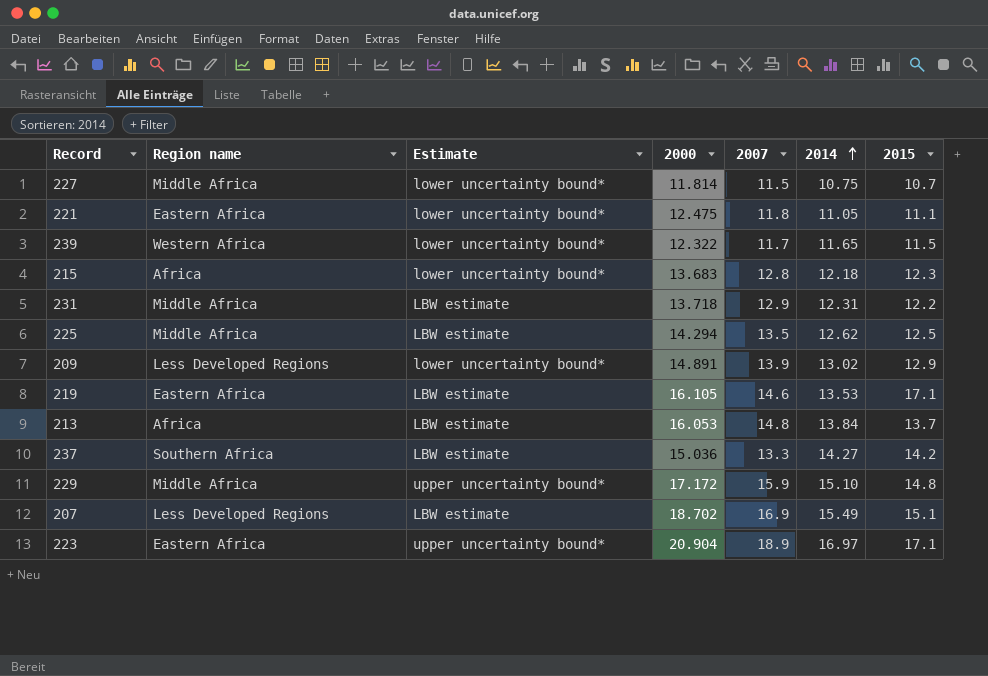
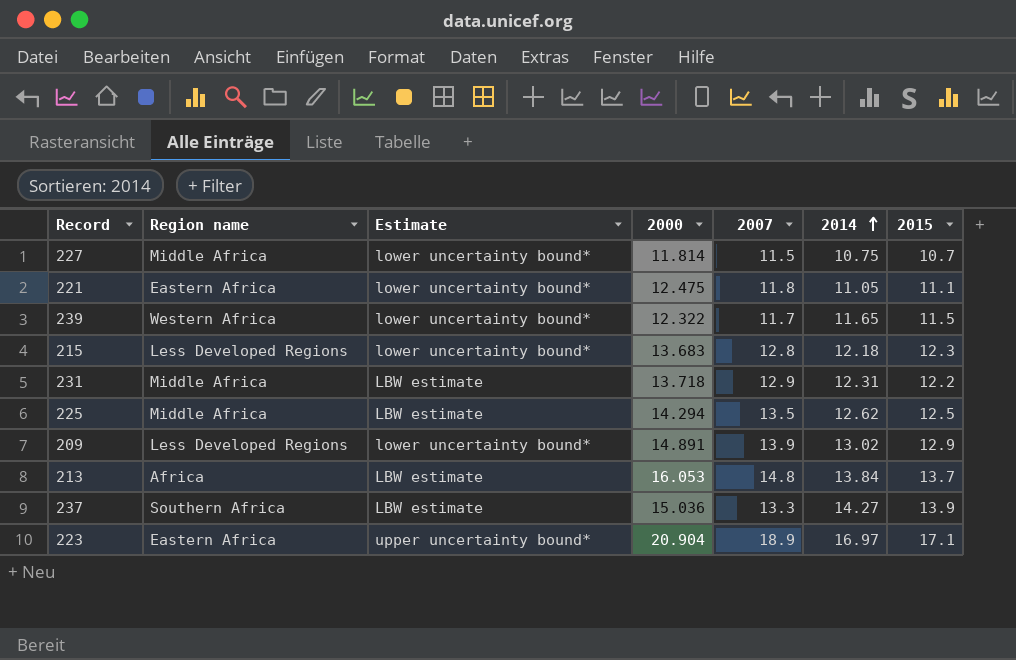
row 219: Eastern Africa | LBW estimate | 16.105 | 14.6 | 13.53 | 17.1 -> none
row 229: Middle Africa | upper uncertainty bound* | 17.172 | 15.9 | 15.10 | 14.8 -> none
row 207: Less Developed Regions | LBW estimate | 18.702 | 16.9 | 15.49 | 15.1 -> none
215 | Region name: Africa -> Less Developed Regions
237 | 2015: 14.2 -> 13.9

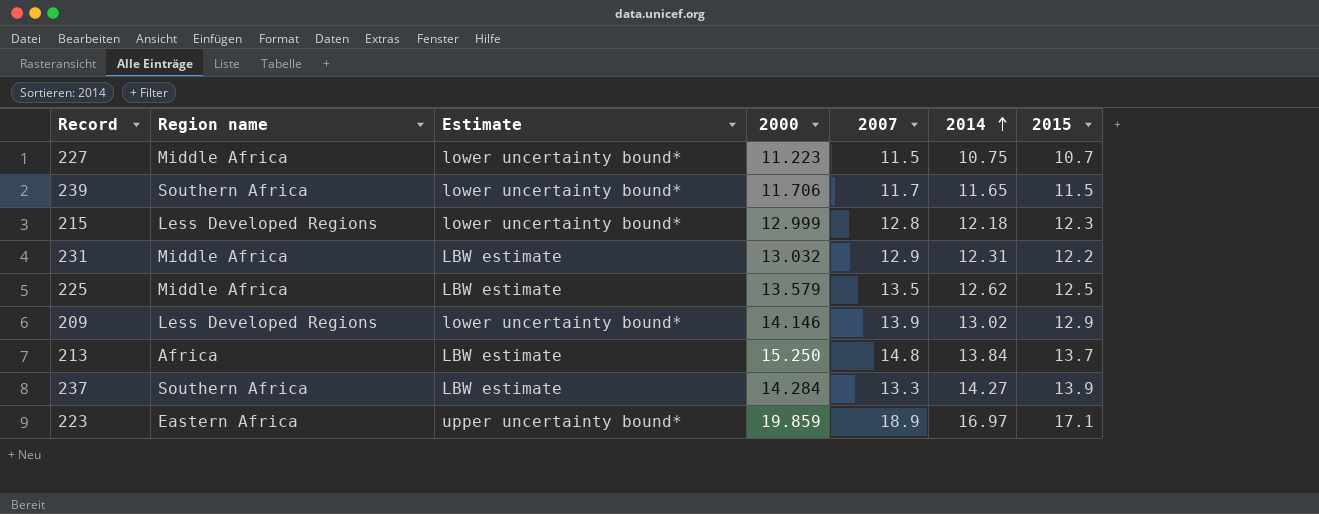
row 221: Eastern Africa | lower uncertainty bound* | 12.475 | 11.8 | 11.05 | 11.1 -> none
227 | 2000: 11.814 -> 11.223
239 | Region name: Western Africa -> Southern Africa
239 | 2000: 12.322 -> 11.706
215 | 2000: 13.683 -> 12.999
231 | 2000: 13.718 -> 13.032
225 | 2000: 14.294 -> 13.579
209 | 2000: 14.891 -> 14.146
213 | 2000: 16.053 -> 15.250
237 | 2000: 15.036 -> 14.284
223 | 2000: 20.904 -> 19.859

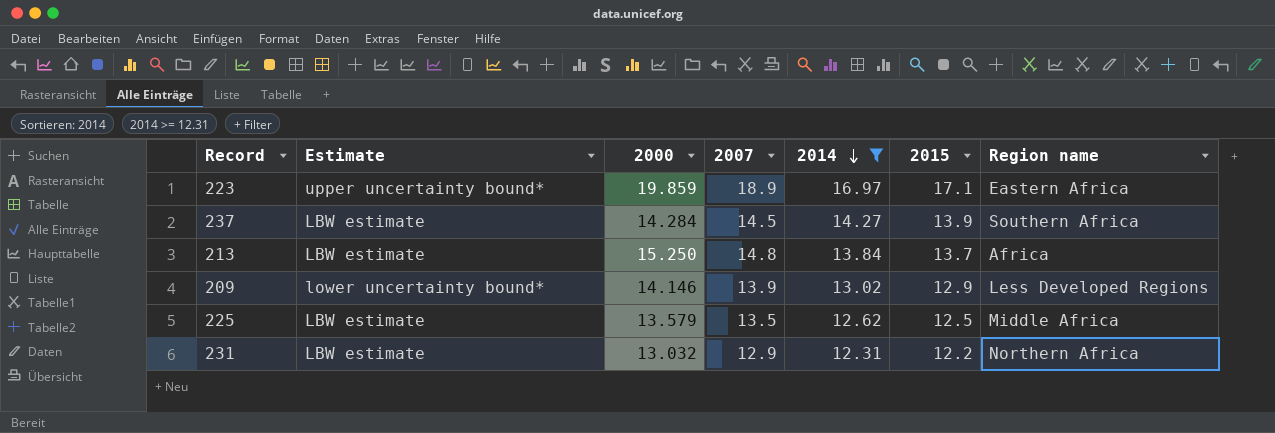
filter: none -> 2014 >= 12.31
row order: 2014 ascending -> 2014 descending
column Region name | position: 2 -> 7
237 | 2007: 13.3 -> 14.5
231 | Region name: Middle Africa -> Northern Africa

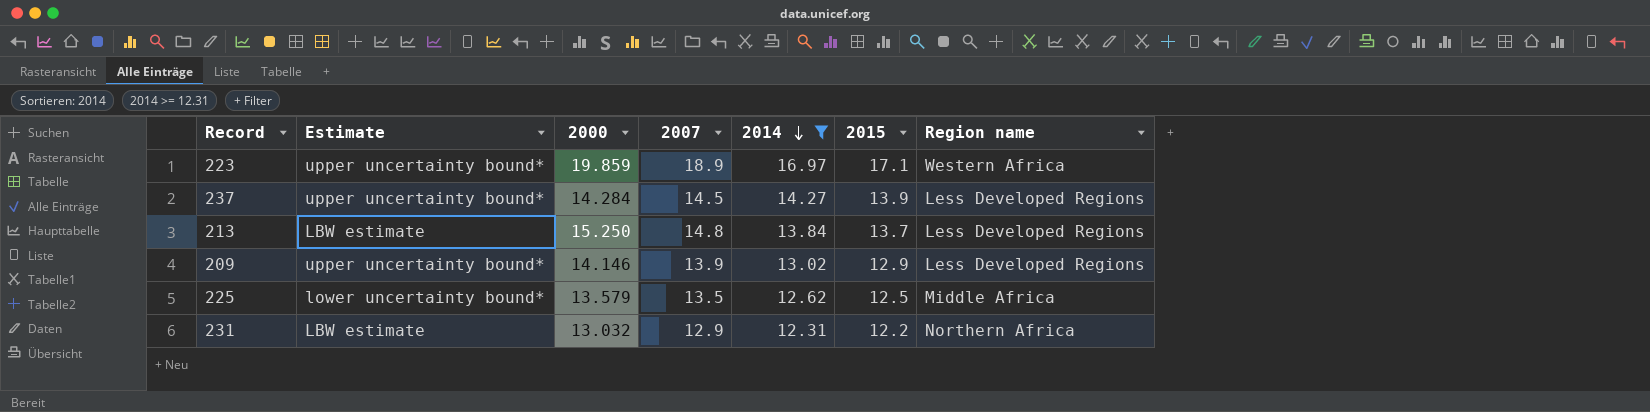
223 | Region name: Eastern Africa -> Western Africa
237 | Estimate: LBW estimate -> upper uncertainty bound*
237 | Region name: Southern Africa -> Less Developed Regions
213 | Region name: Africa -> Less Developed Regions
209 | Estimate: lower uncertainty bound* -> upper uncertainty bound*
225 | Estimate: LBW estimate -> lower uncertainty bound*

